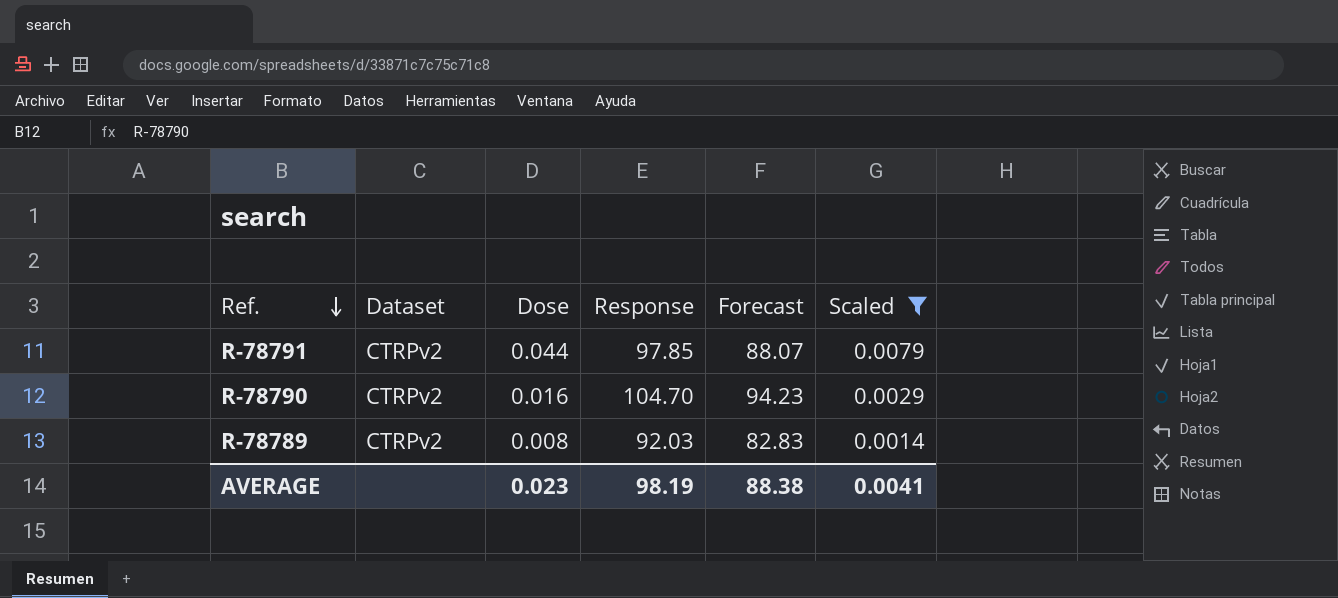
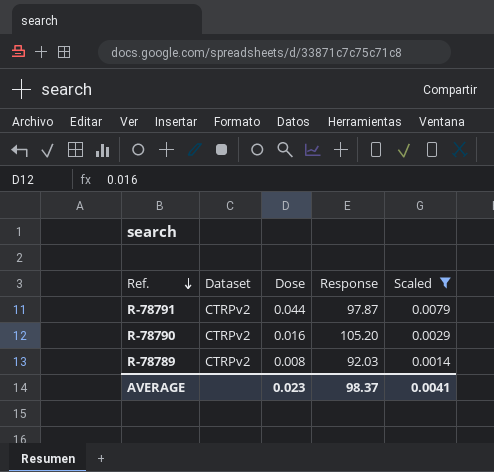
column Forecast | formula: [Response] * 0.9 -> none
R-78791 | Response: 97.85 -> 97.87
R-78790 | Response: 104.70 -> 105.20
AVERAGE | Response: 98.19 -> 98.37

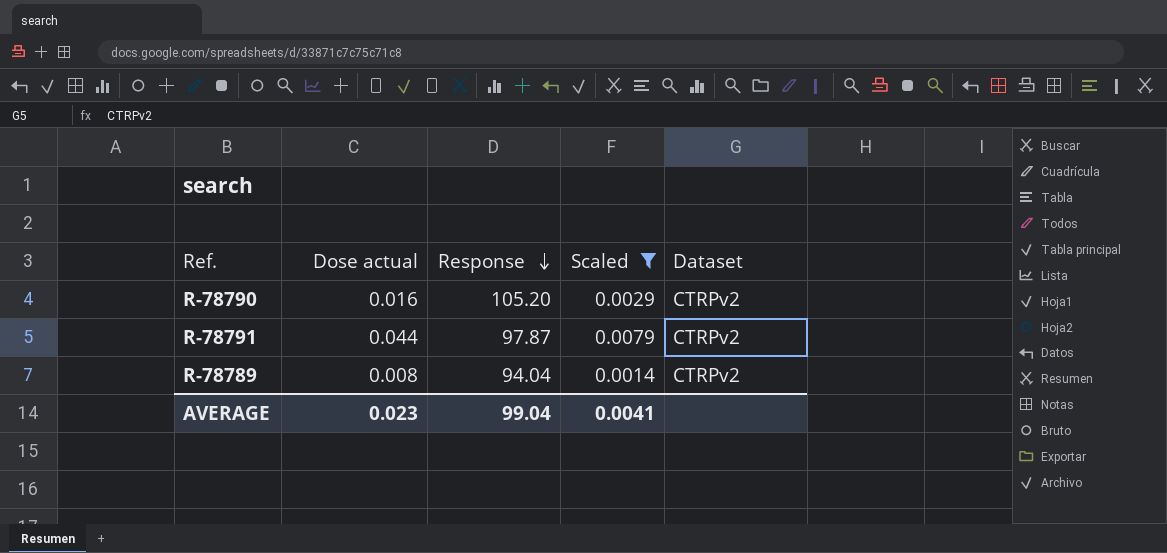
row order: Ref. descending -> Response descending
column name: Dose -> Dose actual
column Dataset | position: 2 -> 5
R-78789 | Response: 92.03 -> 94.04
AVERAGE | Response: 98.37 -> 99.04

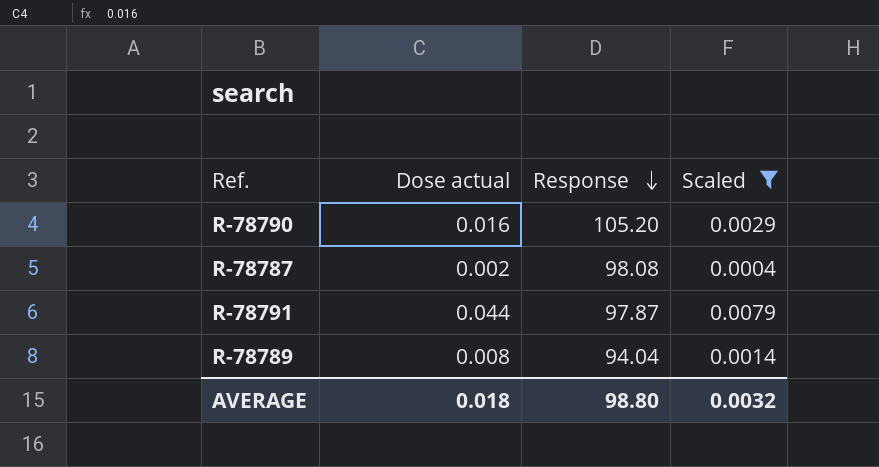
column Dataset | position: 5 -> none
row R-78787: none -> 0.002 | 98.08 | 0.0004
AVERAGE | Dose actual: 0.023 -> 0.018
AVERAGE | Response: 99.04 -> 98.80
AVERAGE | Scaled: 0.0041 -> 0.0032

